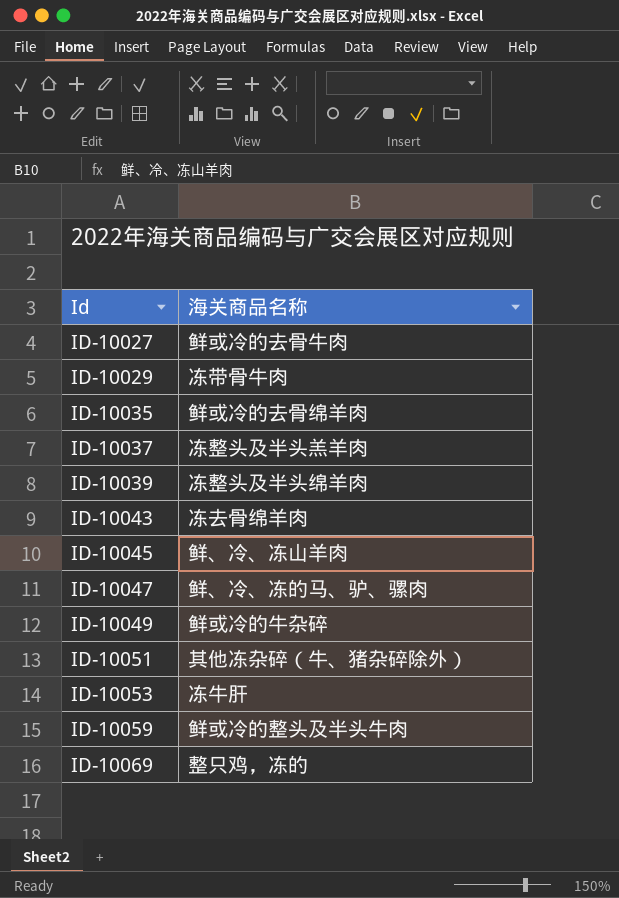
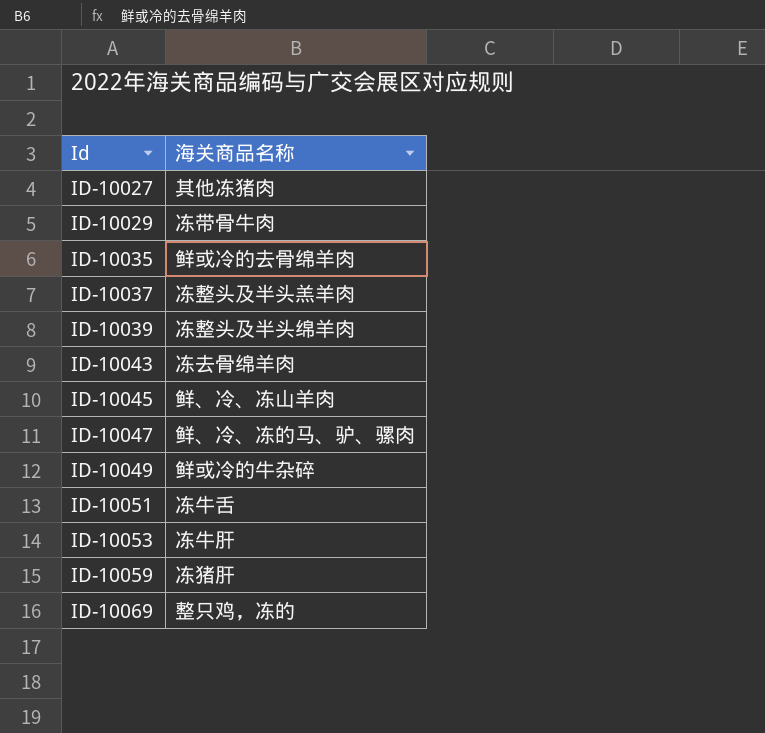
ID-10027 | 海关商品名称: 鲜或冷的去骨牛肉 -> 其他冻猪肉
ID-10051 | 海关商品名称: 其他冻杂碎（牛、猪杂碎除外） -> 冻牛舌
ID-10059 | 海关商品名称: 鲜或冷的整头及半头牛肉 -> 冻猪肝

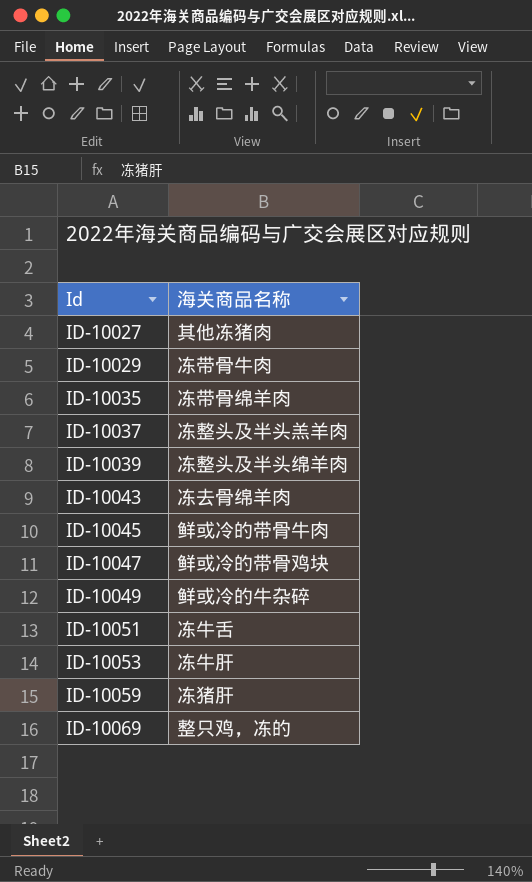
ID-10035 | 海关商品名称: 鲜或冷的去骨绵羊肉 -> 冻带骨绵羊肉
ID-10045 | 海关商品名称: 鲜、冷、冻山羊肉 -> 鲜或冷的带骨牛肉
ID-10047 | 海关商品名称: 鲜、冷、冻的马、驴、骡肉 -> 鲜或冷的带骨鸡块

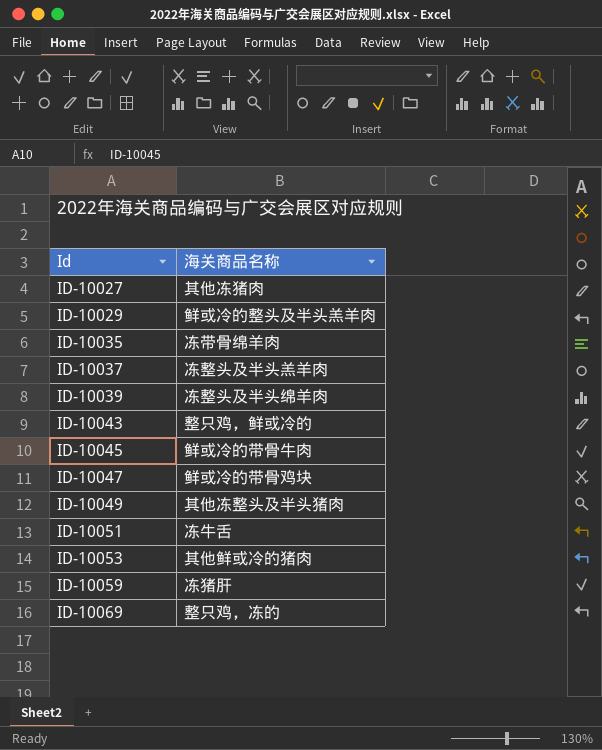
ID-10029 | 海关商品名称: 冻带骨牛肉 -> 鲜或冷的整头及半头羔羊肉
ID-10043 | 海关商品名称: 冻去骨绵羊肉 -> 整只鸡，鲜或冷的
ID-10049 | 海关商品名称: 鲜或冷的牛杂碎 -> 其他冻整头及半头猪肉
ID-10053 | 海关商品名称: 冻牛肝 -> 其他鲜或冷的猪肉

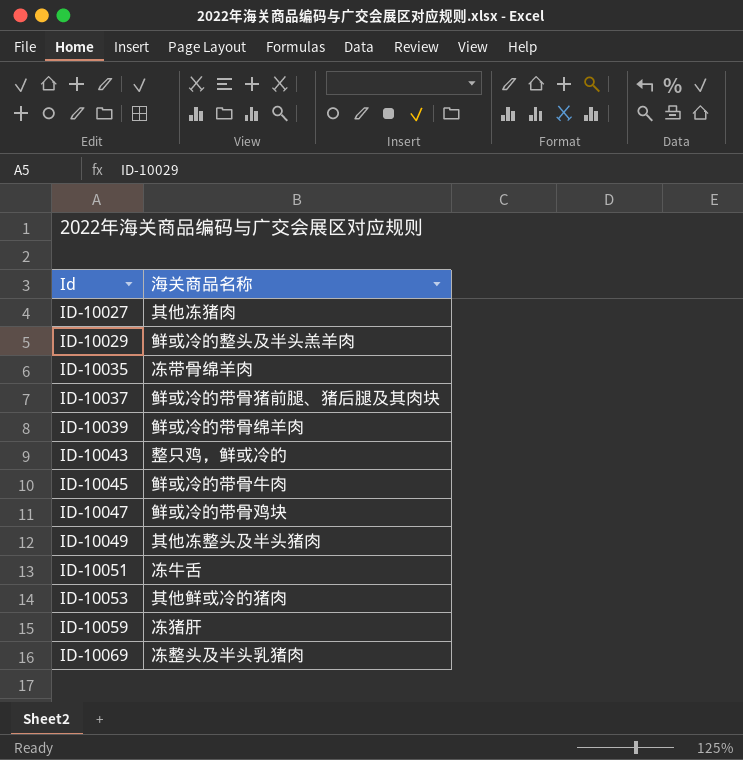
ID-10037 | 海关商品名称: 冻整头及半头羔羊肉 -> 鲜或冷的带骨猪前腿、猪后腿及其肉块
ID-10039 | 海关商品名称: 冻整头及半头绵羊肉 -> 鲜或冷的带骨绵羊肉
ID-10069 | 海关商品名称: 整只鸡，冻的 -> 冻整头及半头乳猪肉

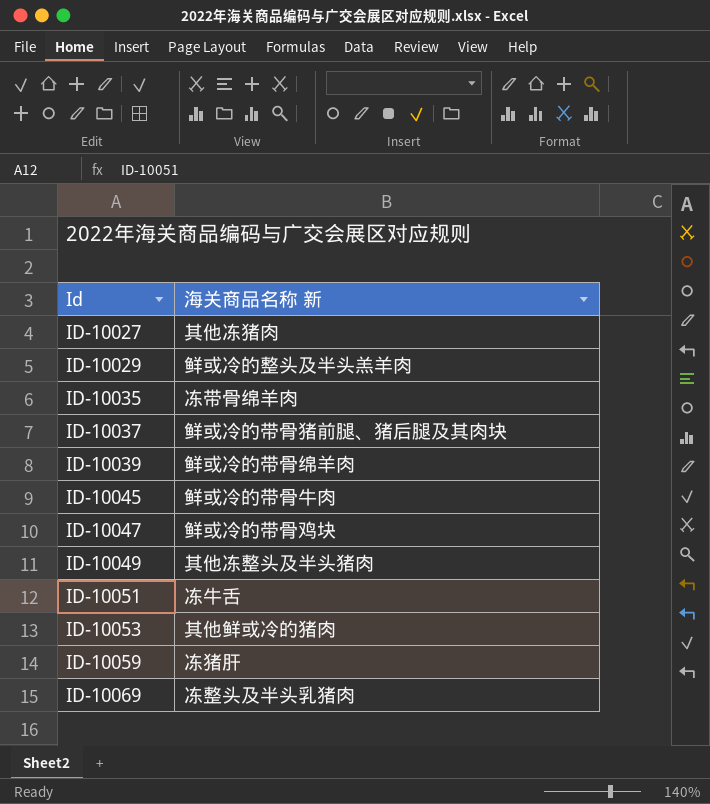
column name: 海关商品名称 -> 海关商品名称 新
row ID-10043: 整只鸡，鲜或冷的 -> none

